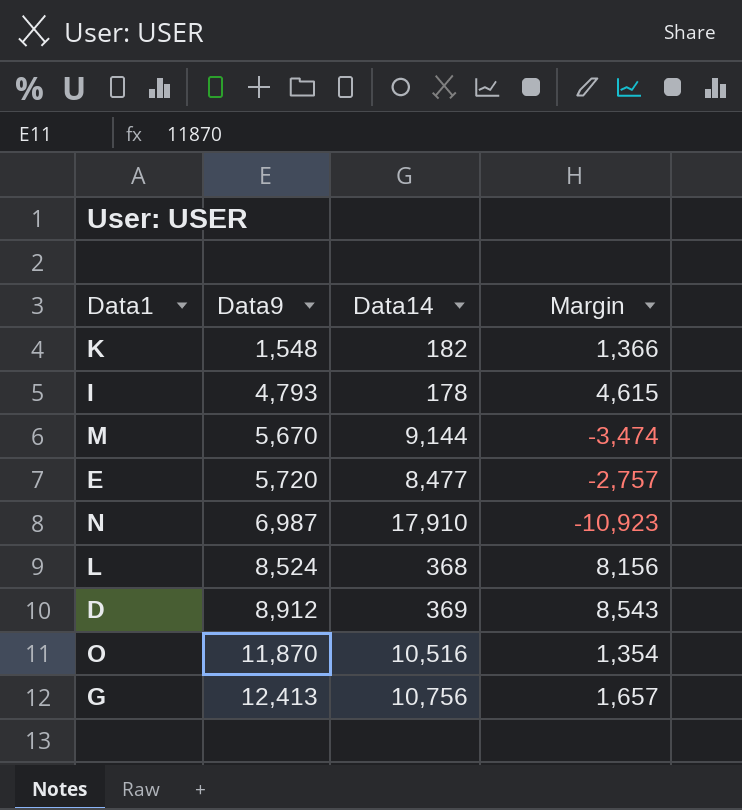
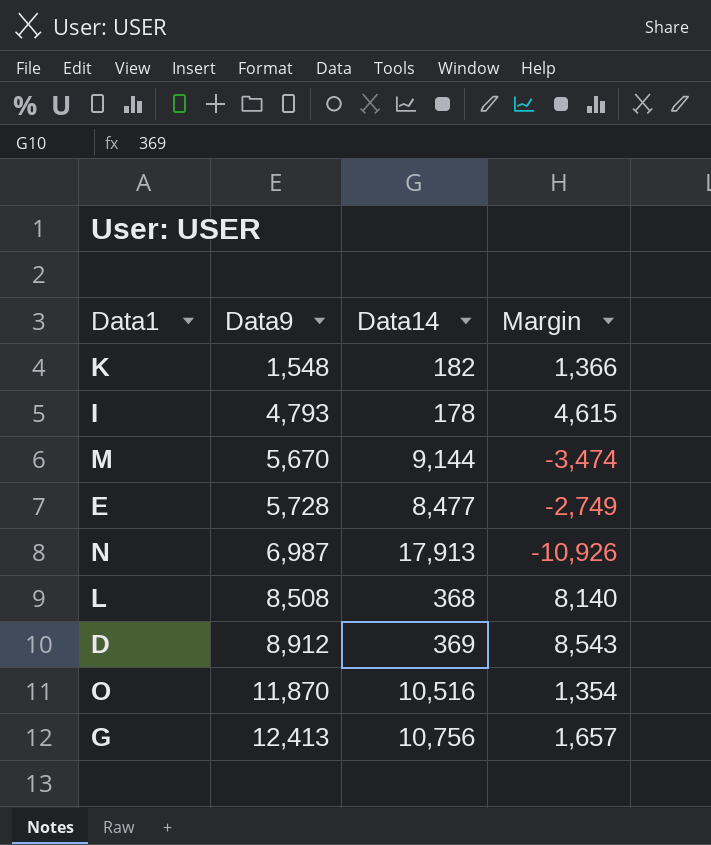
E | Data9: 5,720 -> 5,728
E | Margin: -2,757 -> -2,749
N | Data14: 17,910 -> 17,913
N | Margin: -10,923 -> -10,926
L | Data9: 8,524 -> 8,508
L | Margin: 8,156 -> 8,140

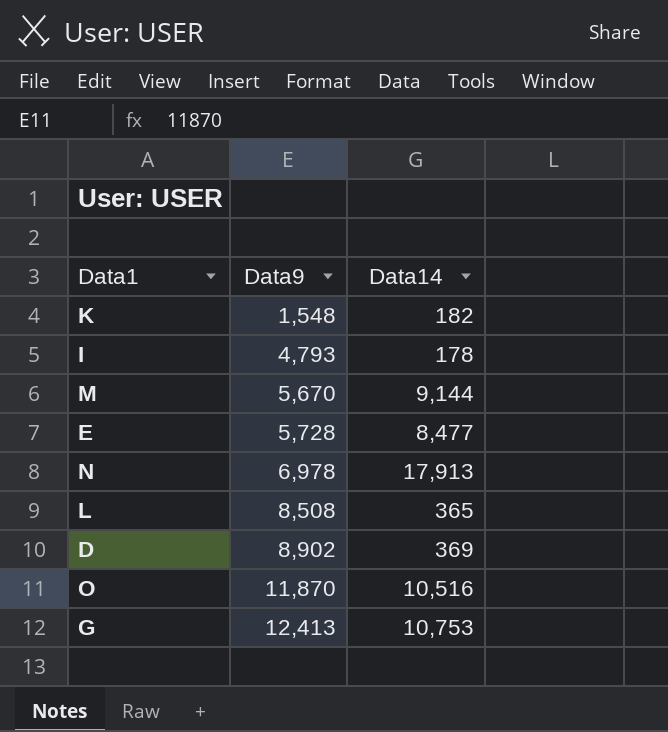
column Margin | formula: [Data9] - [Data14] -> none
N | Data9: 6,987 -> 6,978
L | Data14: 368 -> 365
D | Data9: 8,912 -> 8,902
G | Data14: 10,756 -> 10,753

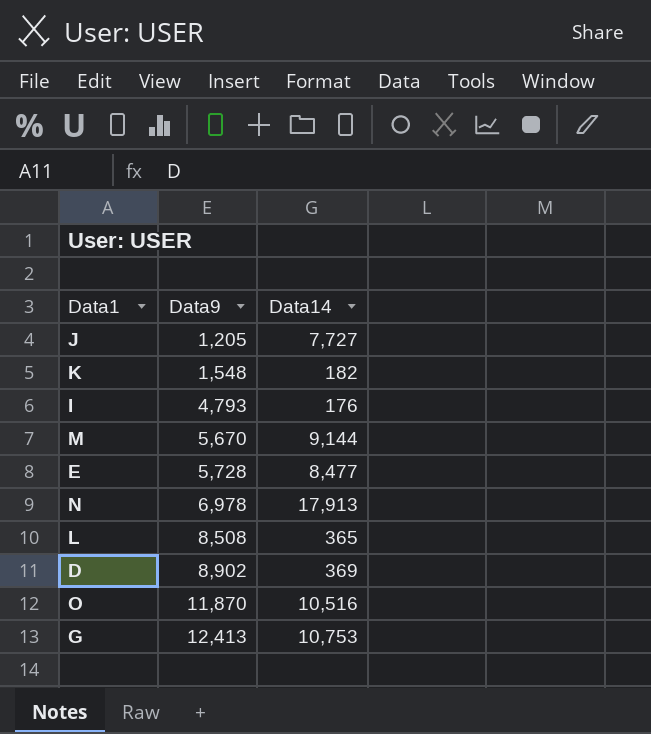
row J: none -> 1,205 | 7,727
I | Data14: 178 -> 176

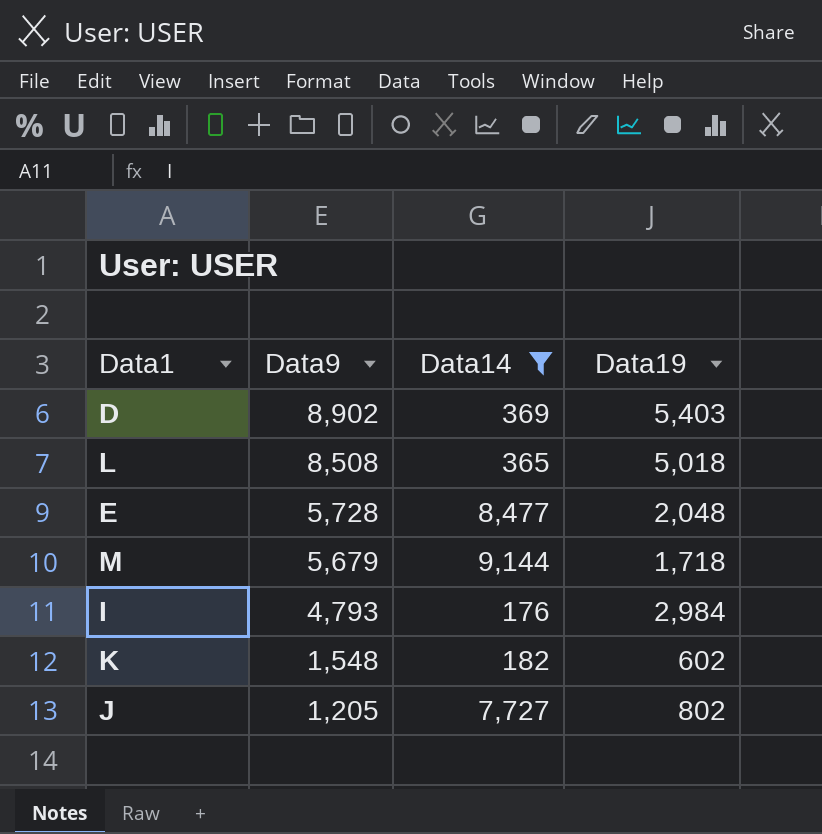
filter: none -> Data14 <= 9,144
row order: Data9 ascending -> Data9 descending
column Data19 | position: none -> 4
M | Data9: 5,670 -> 5,679

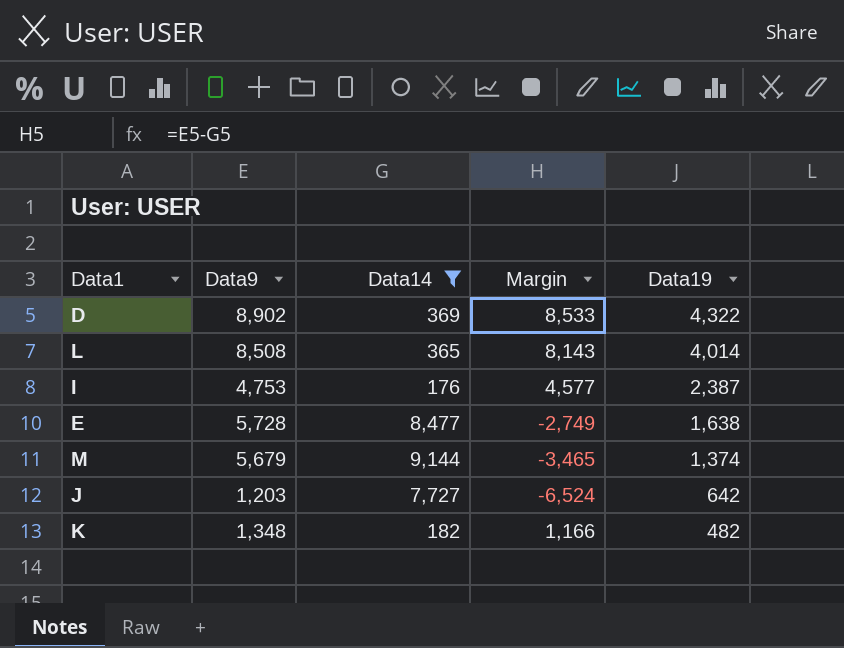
row order: Data9 descending -> Data19 descending
column Margin | formula: none -> [Data9] - [Data14]
D | Data19: 5,403 -> 4,322
L | Data19: 5,018 -> 4,014
I | Data9: 4,793 -> 4,753
I | Data19: 2,984 -> 2,387
E | Data19: 2,048 -> 1,638
M | Data19: 1,718 -> 1,374
J | Data9: 1,205 -> 1,203
J | Data19: 802 -> 642
K | Data9: 1,548 -> 1,348
K | Data19: 602 -> 482

